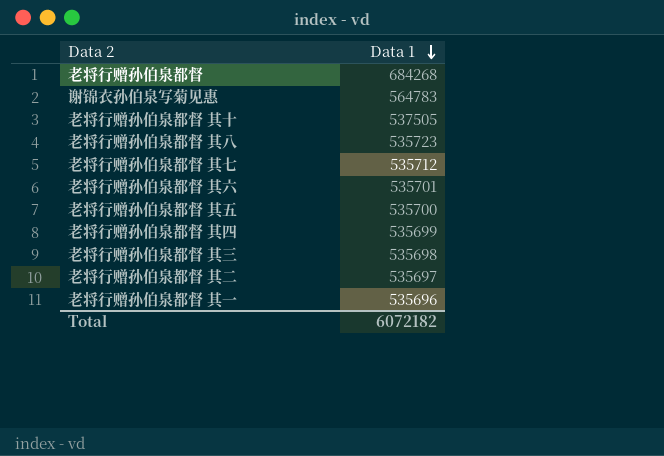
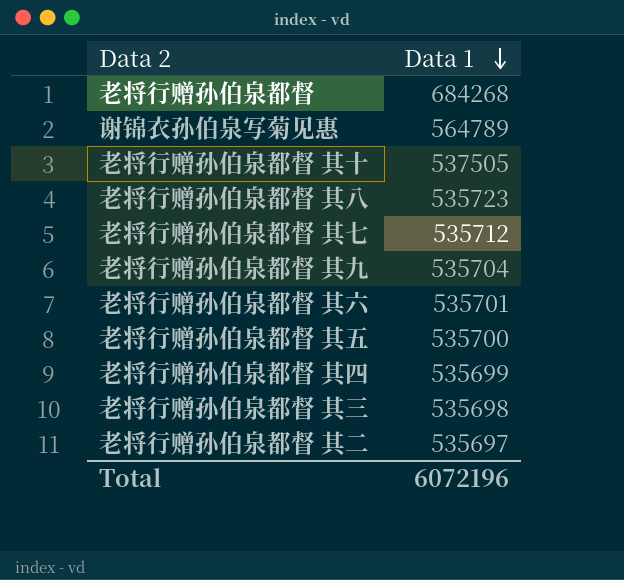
row 老将行赠孙伯泉都督 其一: 535696 -> none
谢锦衣孙伯泉写菊见惠 | Data 1: 564783 -> 564789
row 老将行赠孙伯泉都督 其九: none -> 535704
Total | Data 1: 6072182 -> 6072196

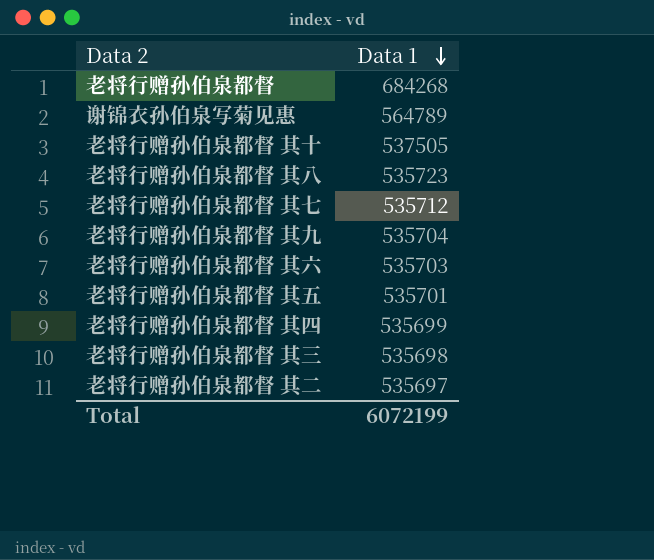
老将行赠孙伯泉都督 其六 | Data 1: 535701 -> 535703
老将行赠孙伯泉都督 其五 | Data 1: 535700 -> 535701
Total | Data 1: 6072196 -> 6072199

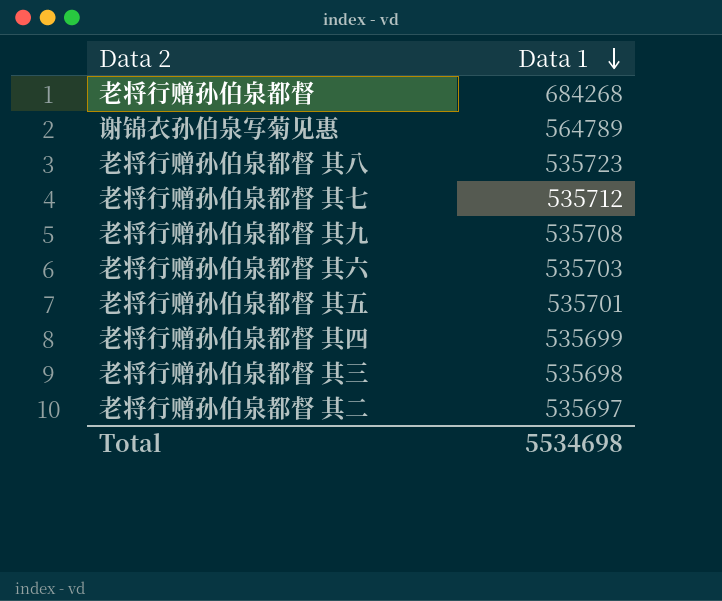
row 老将行赠孙伯泉都督 其十: 537505 -> none
老将行赠孙伯泉都督 其九 | Data 1: 535704 -> 535708
Total | Data 1: 6072199 -> 5534698

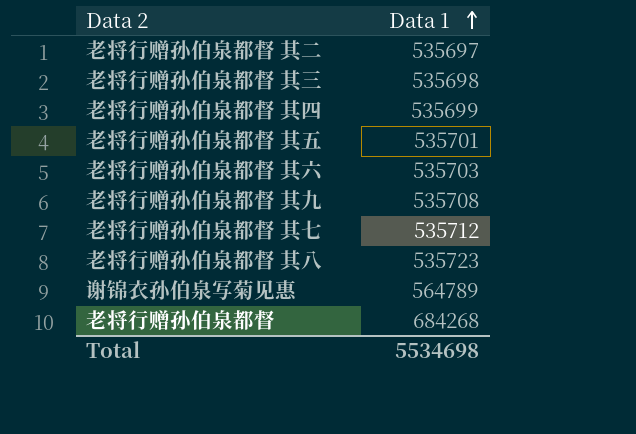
row order: Data 1 descending -> Data 1 ascending

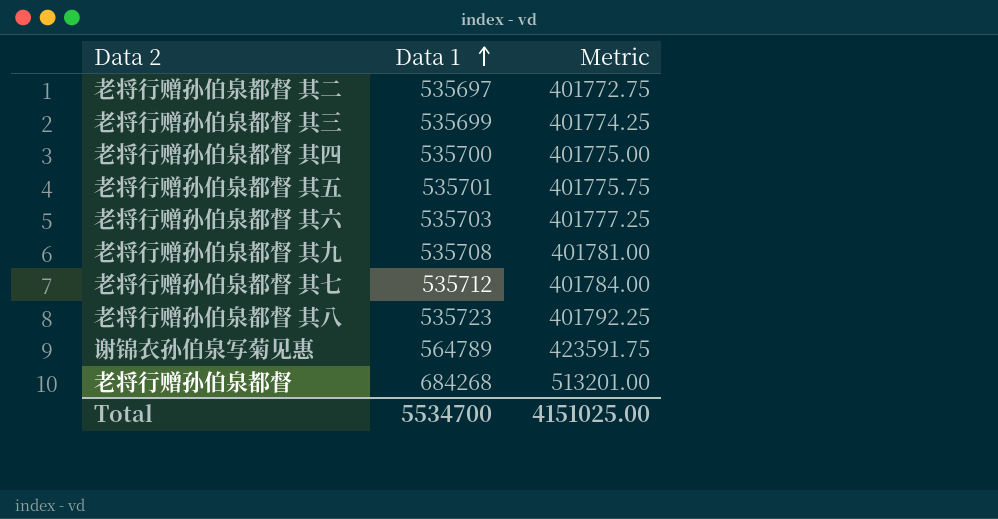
column Metric | formula: none -> [Data 1] * 0.75
老将行赠孙伯泉都督 其三 | Data 1: 535698 -> 535699
老将行赠孙伯泉都督 其四 | Data 1: 535699 -> 535700
Total | Data 1: 5534698 -> 5534700

